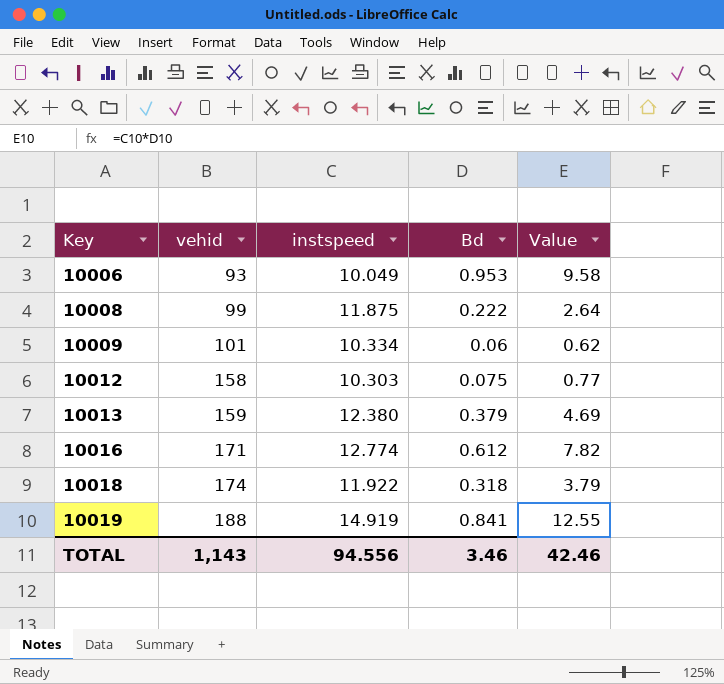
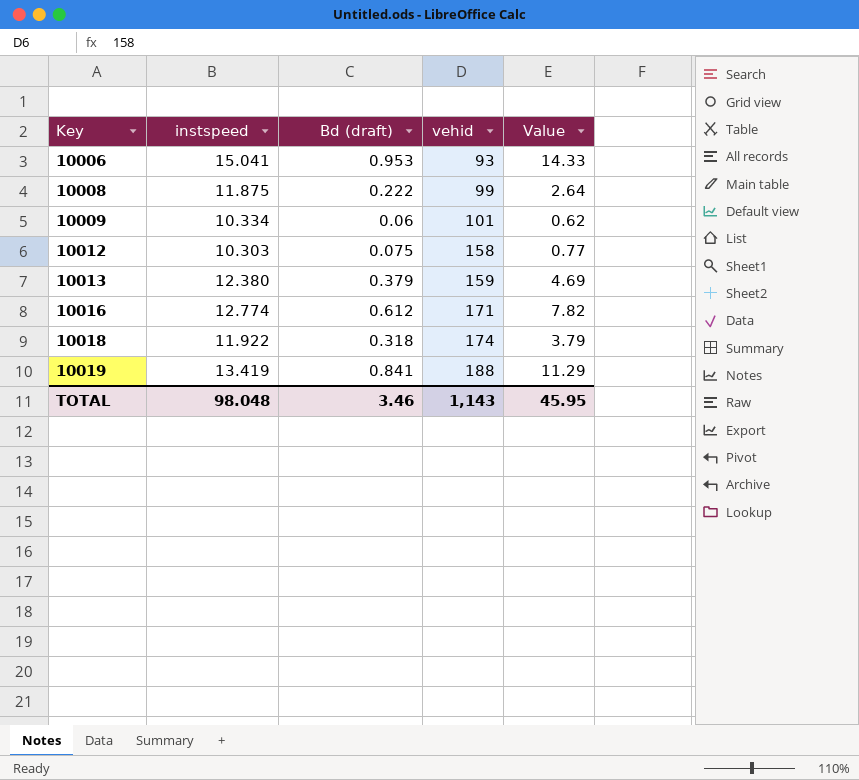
column name: Bd -> Bd (draft)
column vehid | position: 2 -> 4
10006 | instspeed: 10.049 -> 15.041
10006 | Value: 9.58 -> 14.33
10019 | instspeed: 14.919 -> 13.419
10019 | Value: 12.55 -> 11.29
TOTAL | instspeed: 94.556 -> 98.048
TOTAL | Value: 42.46 -> 45.95

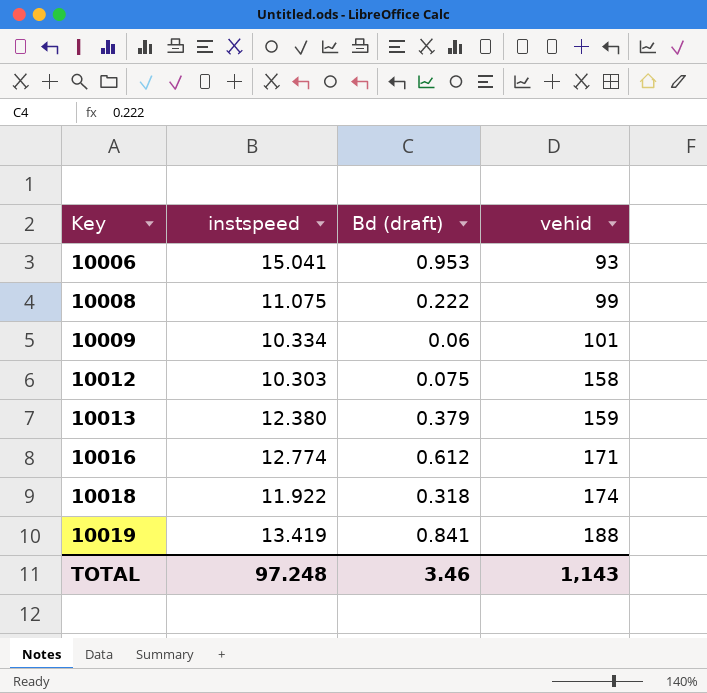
column Value | formula: [instspeed] * [Bd (draft)] -> none
10008 | instspeed: 11.875 -> 11.075
TOTAL | instspeed: 98.048 -> 97.248

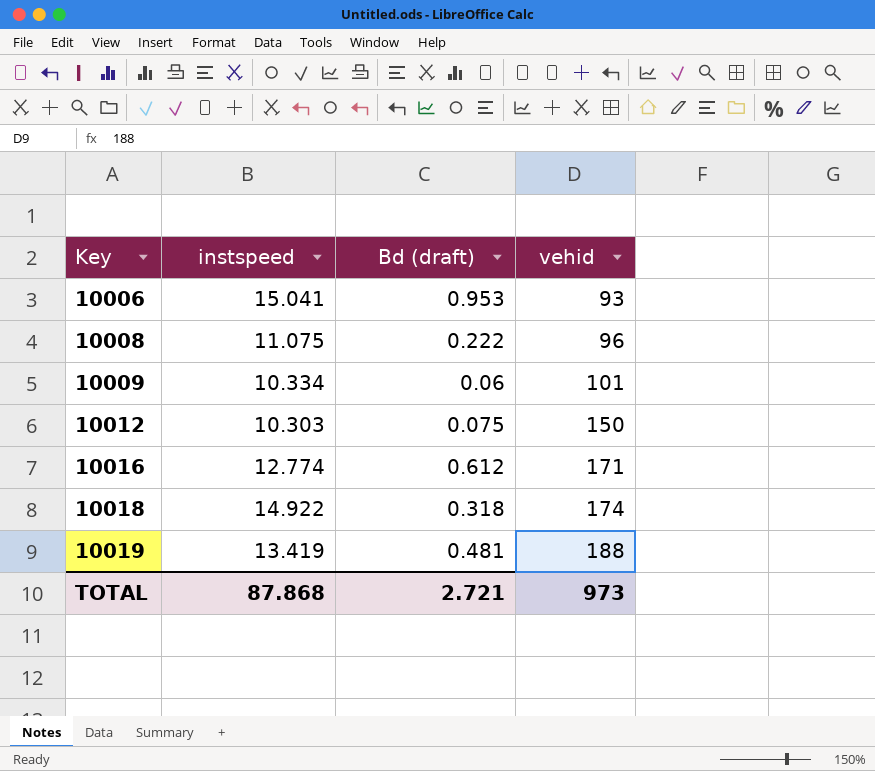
row 10013: 12.380 | 0.379 | 159 -> none
10008 | vehid: 99 -> 96
10012 | vehid: 158 -> 150
10018 | instspeed: 11.922 -> 14.922
10019 | Bd (draft): 0.841 -> 0.481
TOTAL | instspeed: 97.248 -> 87.868
TOTAL | Bd (draft): 3.46 -> 2.721
TOTAL | vehid: 1,143 -> 973

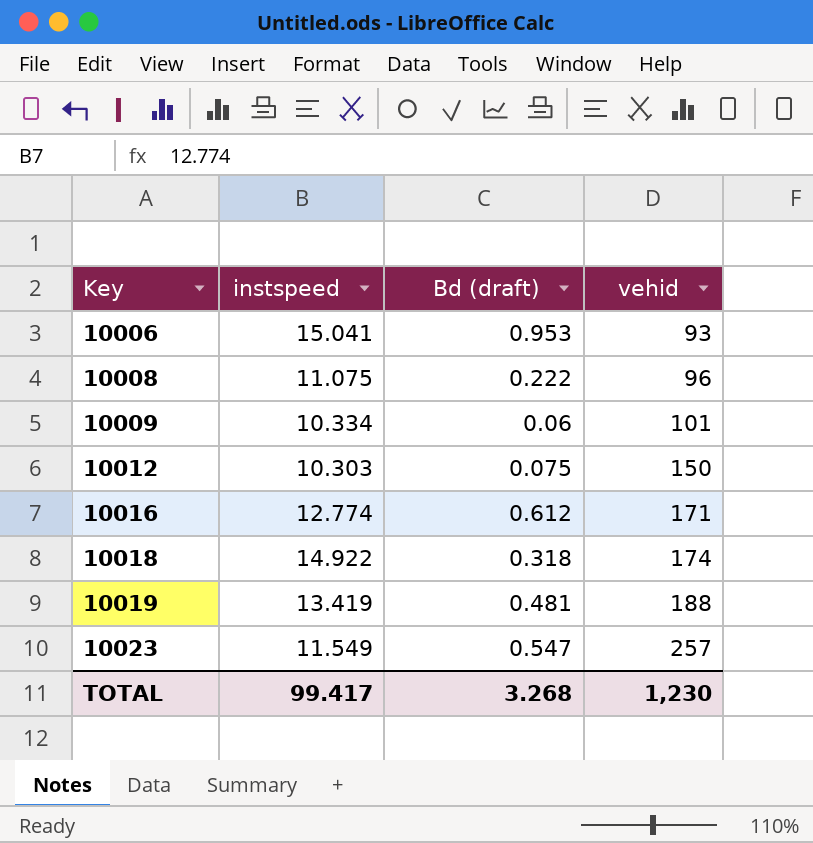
row 10023: none -> 11.549 | 0.547 | 257
TOTAL | instspeed: 87.868 -> 99.417
TOTAL | Bd (draft): 2.721 -> 3.268
TOTAL | vehid: 973 -> 1,230

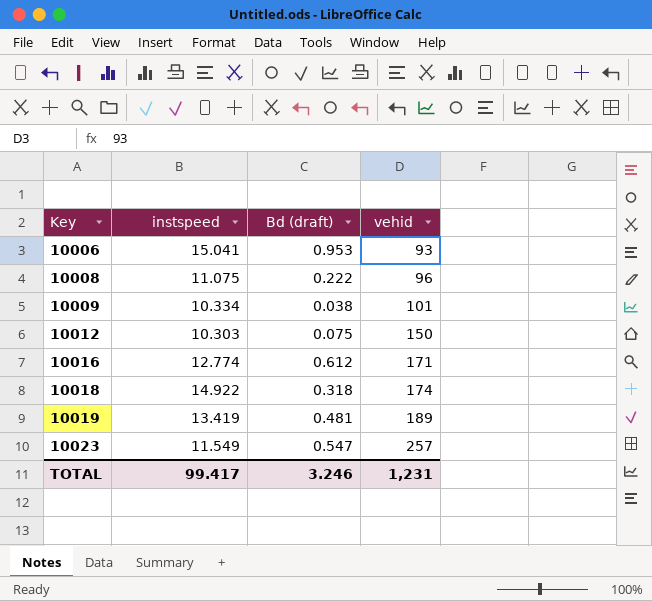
10009 | Bd (draft): 0.06 -> 0.038
10019 | vehid: 188 -> 189
TOTAL | Bd (draft): 3.268 -> 3.246
TOTAL | vehid: 1,230 -> 1,231

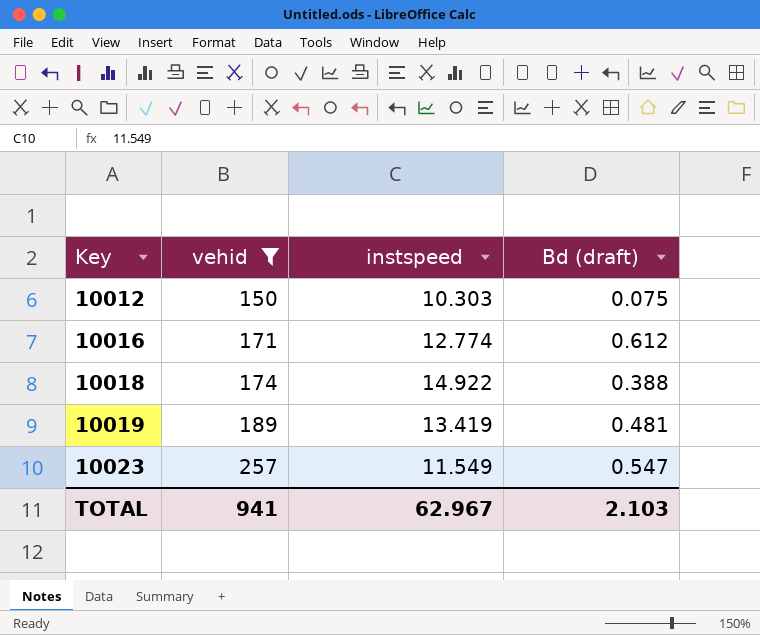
filter: none -> vehid >= 150
column vehid | position: 4 -> 2
10018 | Bd (draft): 0.318 -> 0.388
TOTAL | vehid: 1,231 -> 941
TOTAL | instspeed: 99.417 -> 62.967
TOTAL | Bd (draft): 3.246 -> 2.103

